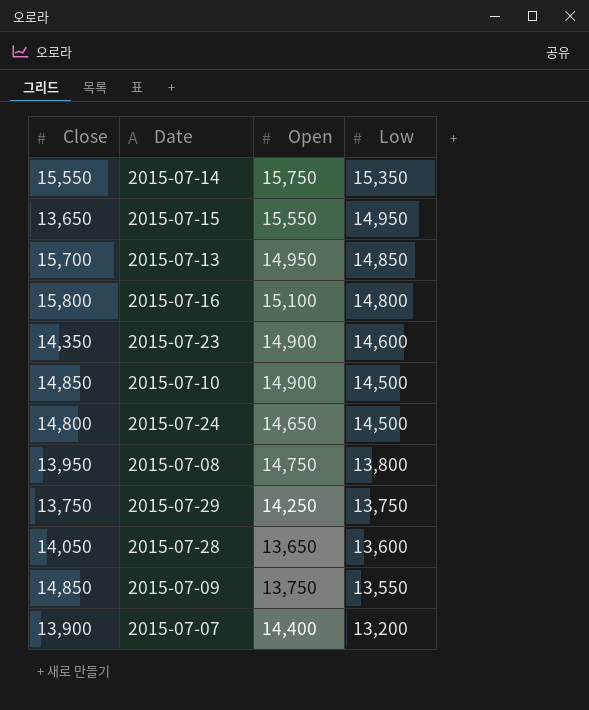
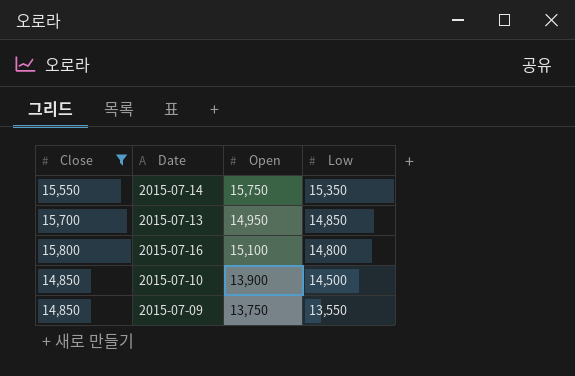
filter: none -> Close >= 14,850
2015-07-10 | Open: 14,900 -> 13,900

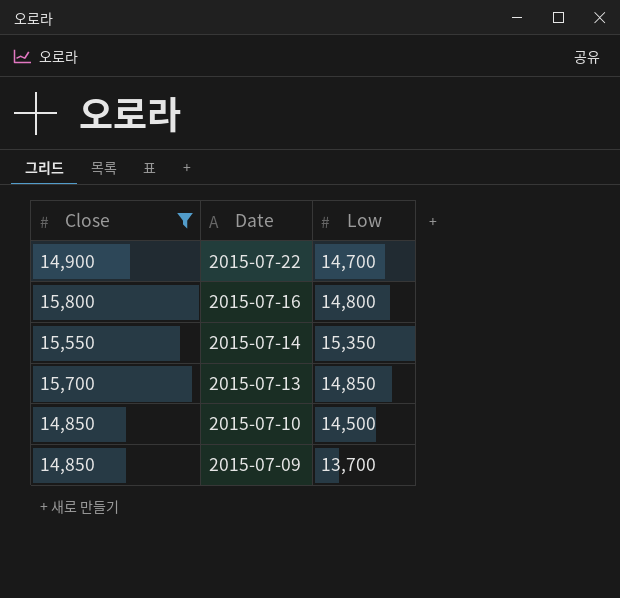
row order: Low descending -> Date descending
column Open | position: 3 -> none
row 2015-07-22: none -> 14,900 | 14,700
2015-07-09 | Low: 13,550 -> 13,700

